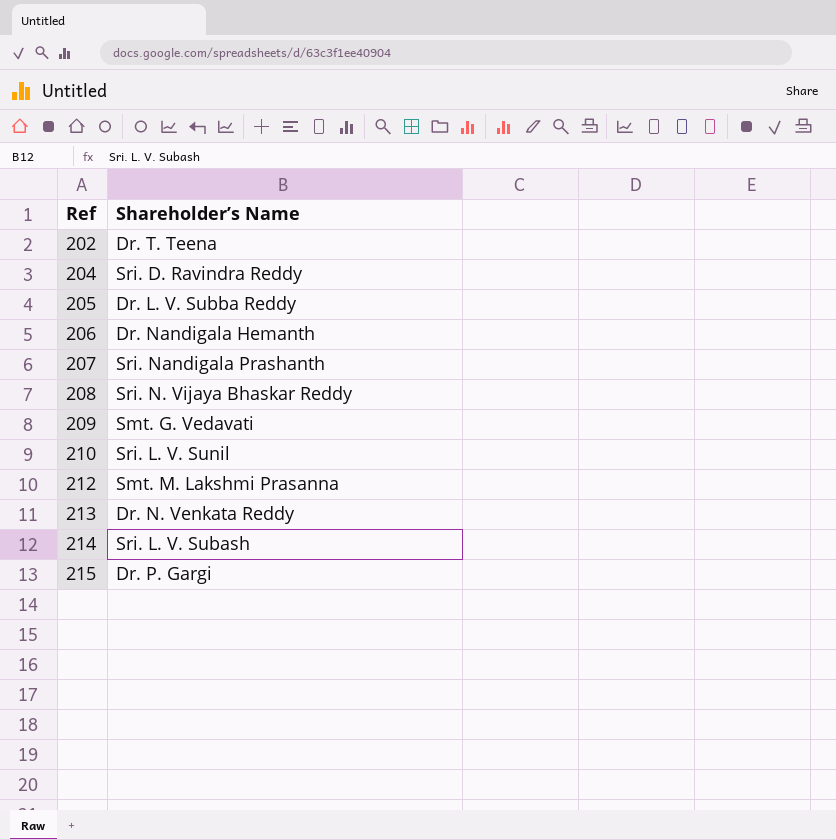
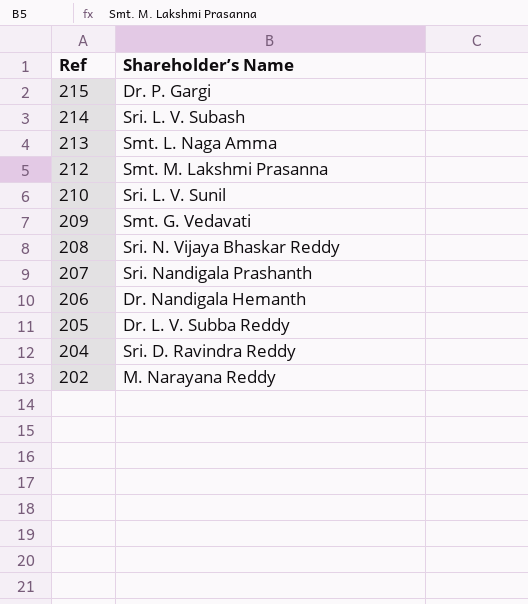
row order: Ref ascending -> Ref descending
213 | Shareholder’s Name: Dr. N. Venkata Reddy -> Smt. L. Naga Amma
202 | Shareholder’s Name: Dr. T. Teena -> M. Narayana Reddy

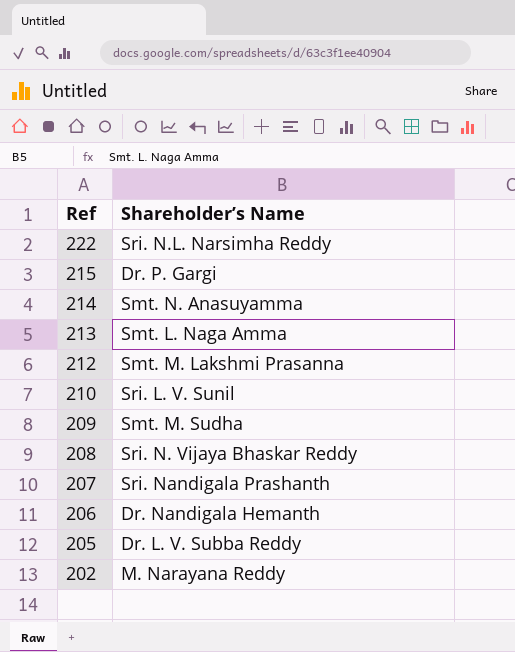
row 204: Sri. D. Ravindra Reddy -> none
row 222: none -> Sri. N.L. Narsimha Reddy
214 | Shareholder’s Name: Sri. L. V. Subash -> Smt. N. Anasuyamma
209 | Shareholder’s Name: Smt. G. Vedavati -> Smt. M. Sudha

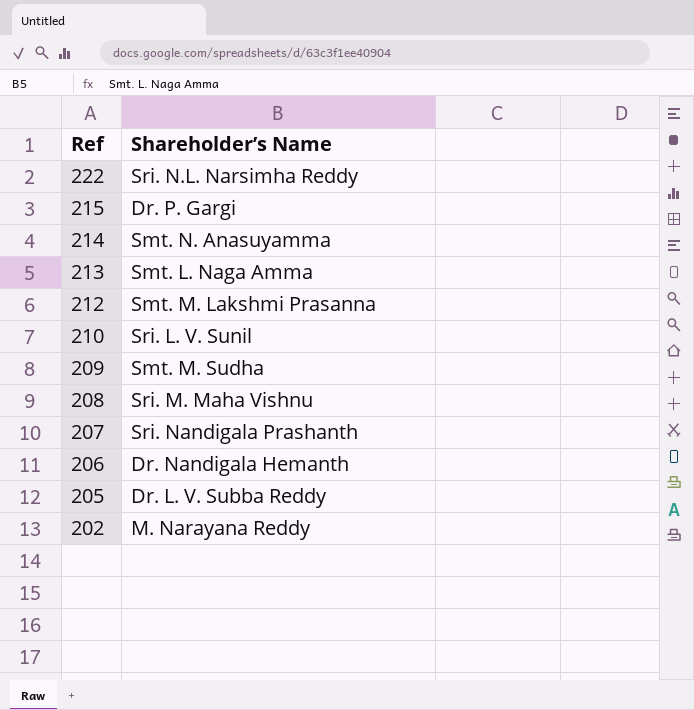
208 | Shareholder’s Name: Sri. N. Vijaya Bhaskar Reddy -> Sri. M. Maha Vishnu

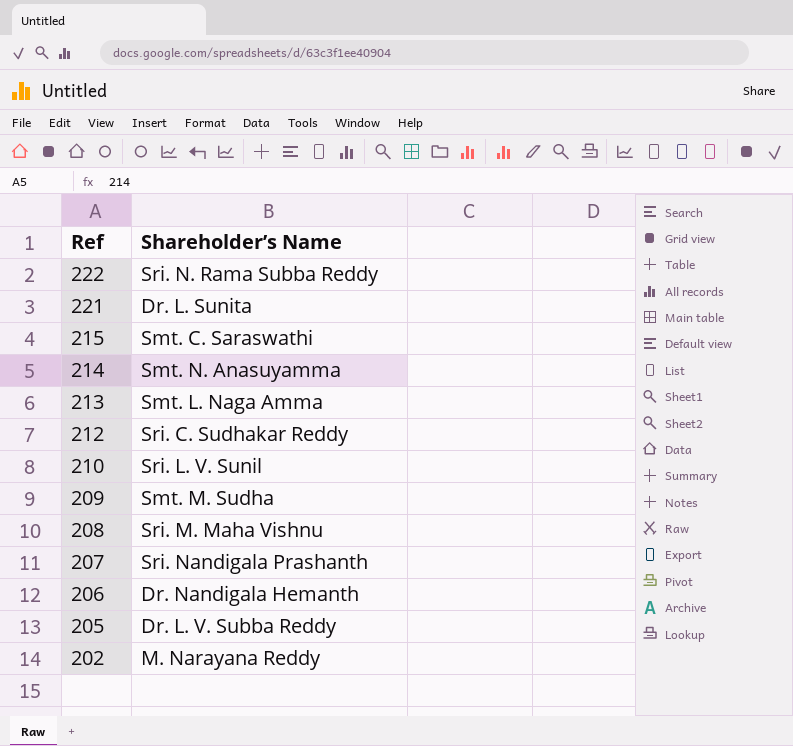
222 | Shareholder’s Name: Sri. N.L. Narsimha Reddy -> Sri. N. Rama Subba Reddy
row 221: none -> Dr. L. Sunita
215 | Shareholder’s Name: Dr. P. Gargi -> Smt. C. Saraswathi
212 | Shareholder’s Name: Smt. M. Lakshmi Prasanna -> Sri. C. Sudhakar Reddy

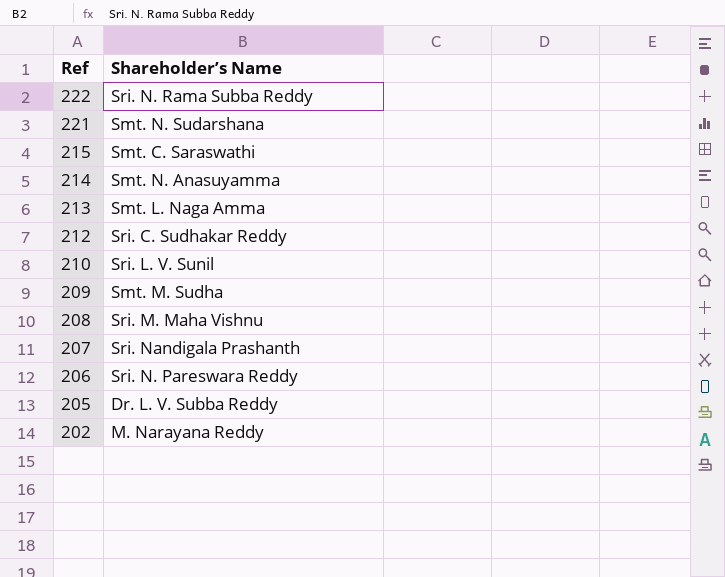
221 | Shareholder’s Name: Dr. L. Sunita -> Smt. N. Sudarshana
206 | Shareholder’s Name: Dr. Nandigala Hemanth -> Sri. N. Pareswara Reddy

